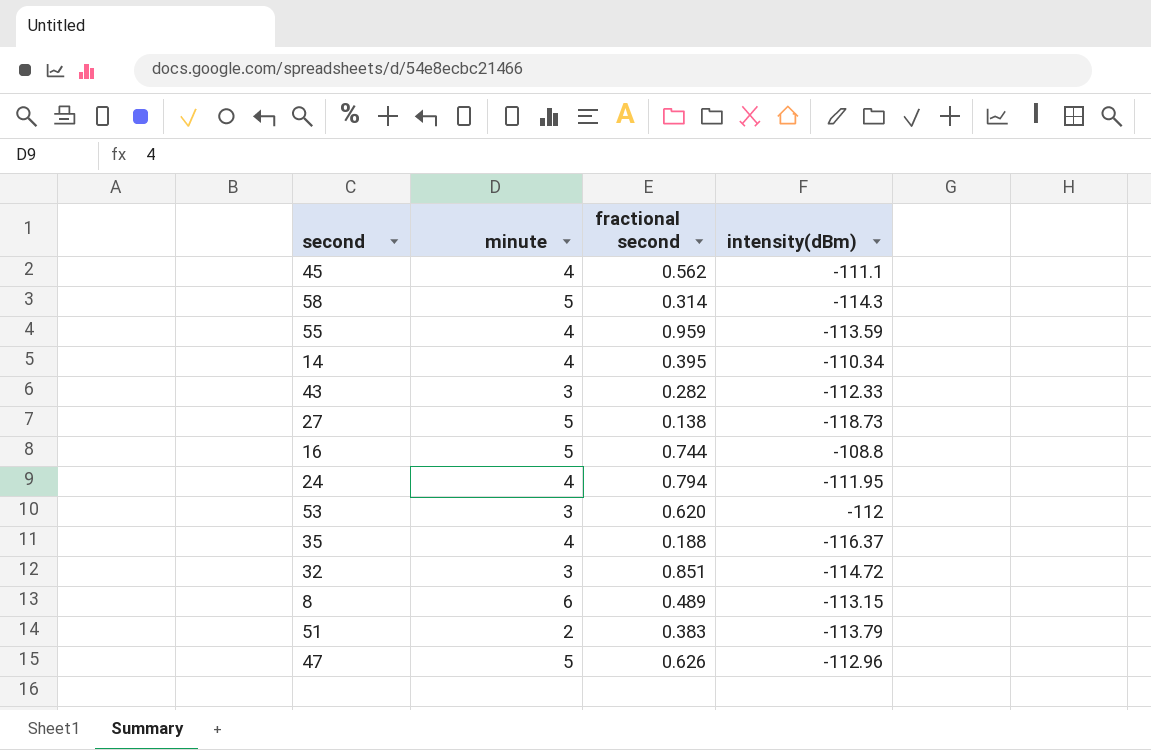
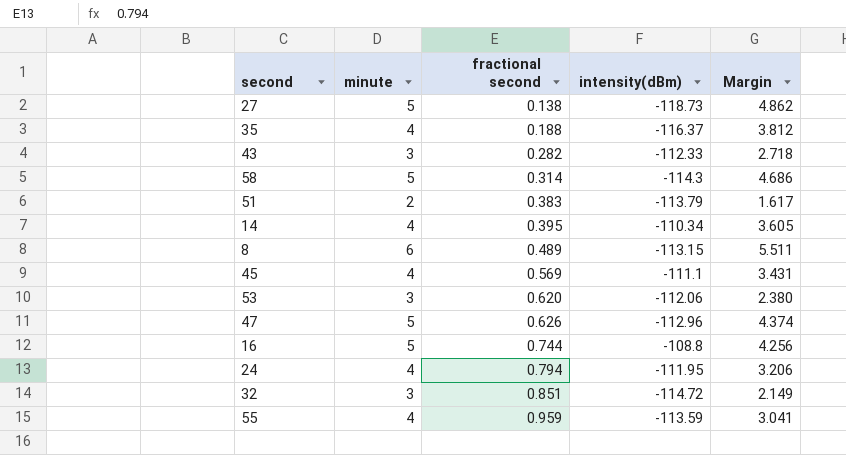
row order: none -> fractional second ascending
column Margin | formula: none -> [minute] - [fractional second]
45 | fractional second: 0.562 -> 0.569
53 | intensity(dBm): -112 -> -112.06

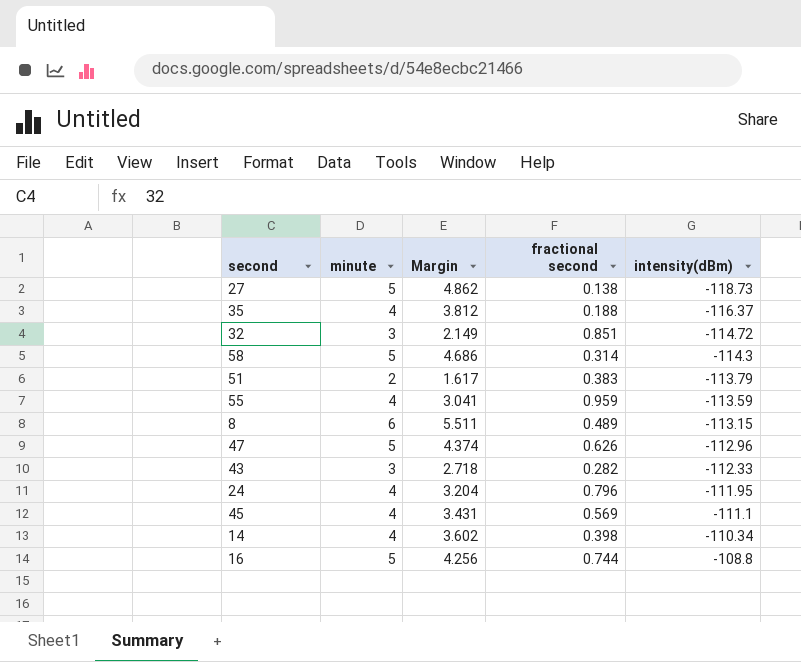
row order: fractional second ascending -> intensity(dBm) ascending
column Margin | position: 5 -> 3
row 53: 3 | 0.620 | -112.06 | 2.380 -> none
24 | Margin: 3.206 -> 3.204
24 | fractional second: 0.794 -> 0.796
14 | Margin: 3.605 -> 3.602
14 | fractional second: 0.395 -> 0.398

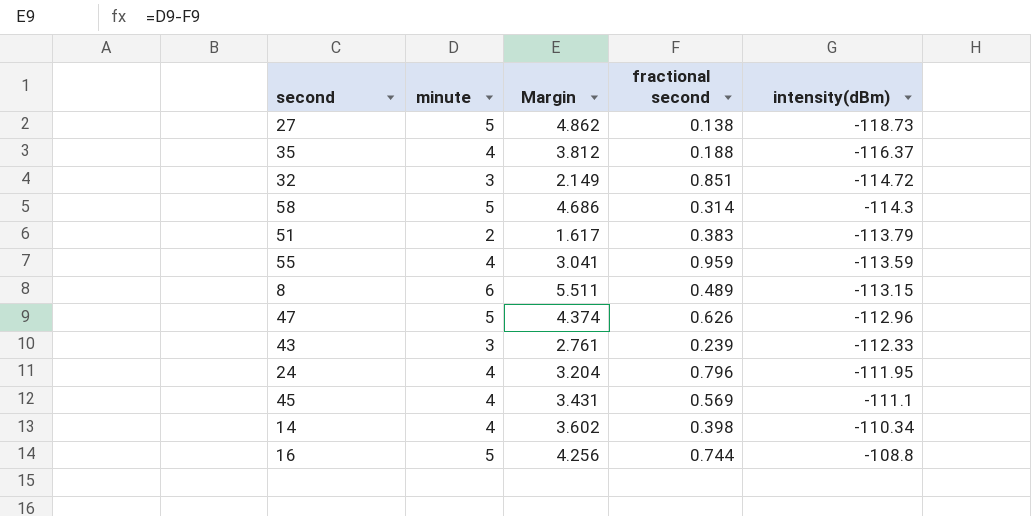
43 | Margin: 2.718 -> 2.761
43 | fractional second: 0.282 -> 0.239

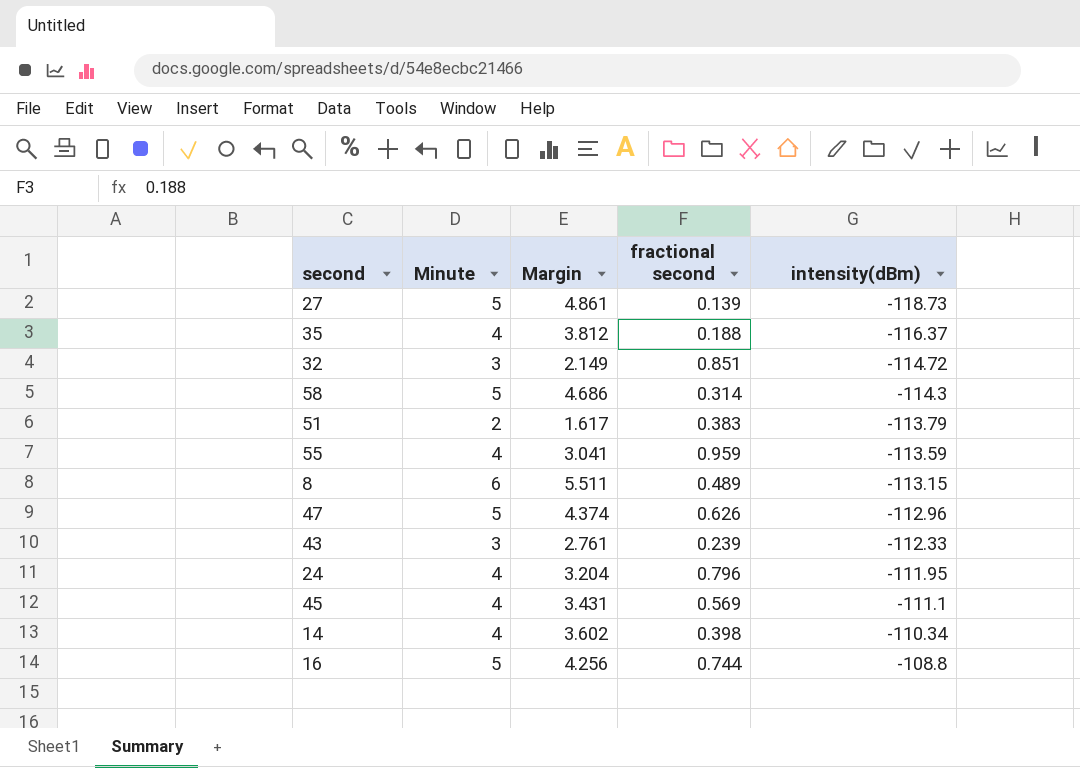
column name: minute -> Minute
27 | Margin: 4.862 -> 4.861
27 | fractional second: 0.138 -> 0.139

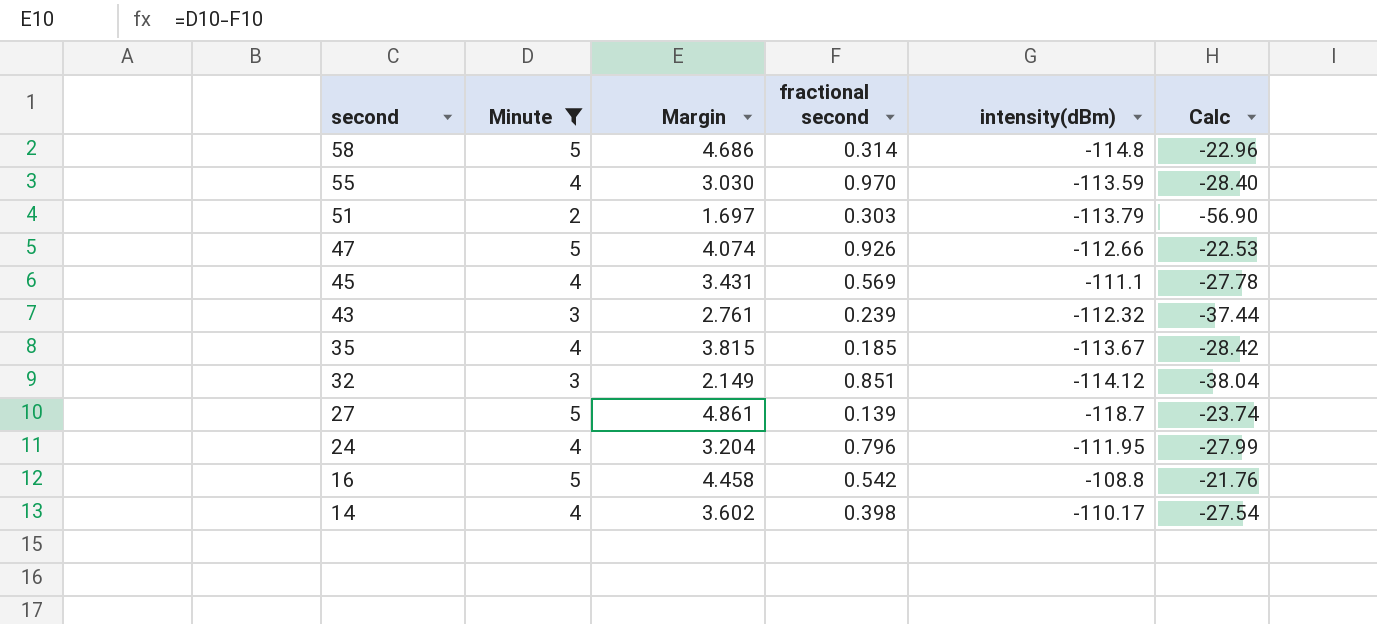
filter: none -> Minute != 6
row order: intensity(dBm) ascending -> second descending
column Calc | formula: none -> [intensity(dBm)] / [Minute]
58 | intensity(dBm): -114.3 -> -114.8
55 | Margin: 3.041 -> 3.030
55 | fractional second: 0.959 -> 0.970
51 | Margin: 1.617 -> 1.697
51 | fractional second: 0.383 -> 0.303
47 | Margin: 4.374 -> 4.074
47 | fractional second: 0.626 -> 0.926
47 | intensity(dBm): -112.96 -> -112.66
43 | intensity(dBm): -112.33 -> -112.32
35 | Margin: 3.812 -> 3.815
35 | fractional second: 0.188 -> 0.185
35 | intensity(dBm): -116.37 -> -113.67
32 | intensity(dBm): -114.72 -> -114.12
27 | intensity(dBm): -118.73 -> -118.7
16 | Margin: 4.256 -> 4.458
16 | fractional second: 0.744 -> 0.542
14 | intensity(dBm): -110.34 -> -110.17

